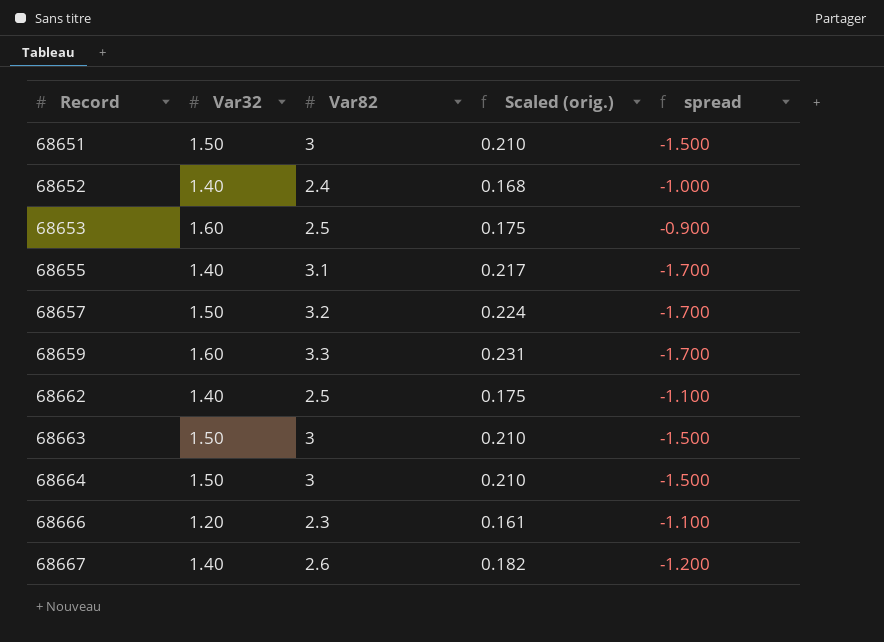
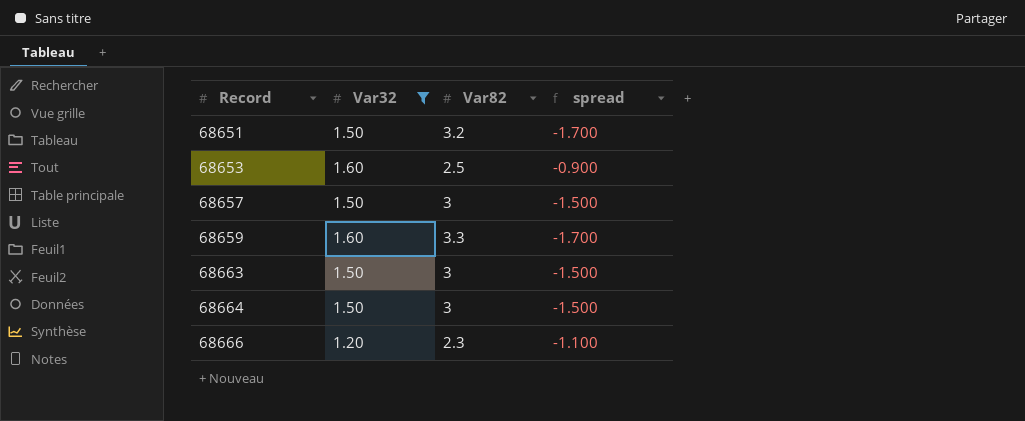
filter: none -> Var32 != 1.40
column Scaled (orig.) | formula: [Var82] * 0.07 -> none
68651 | Var82: 3 -> 3.2
68651 | spread: -1.500 -> -1.700
68657 | Var82: 3.2 -> 3
68657 | spread: -1.700 -> -1.500

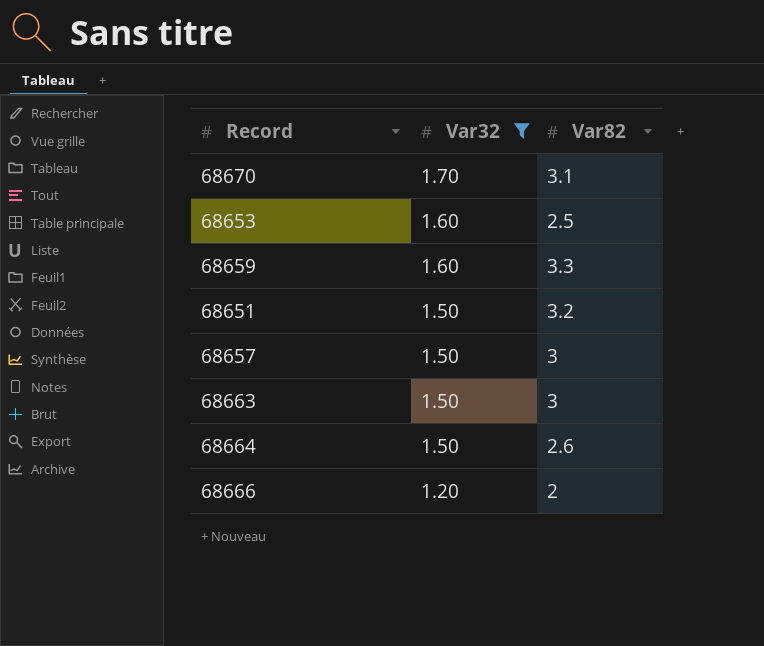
row order: Record ascending -> Var32 descending
column spread | formula: [Var32] - [Var82] -> none
row 68670: none -> 1.70 | 3.1
68664 | Var82: 3 -> 2.6
68666 | Var82: 2.3 -> 2

